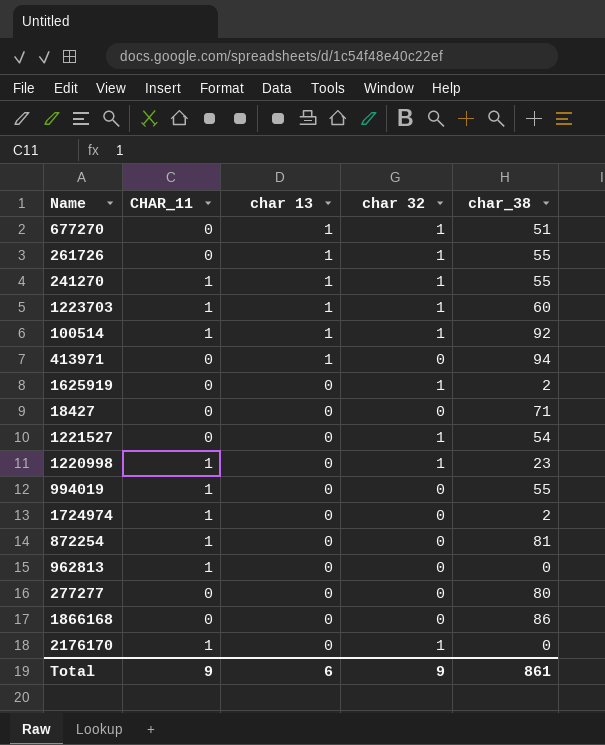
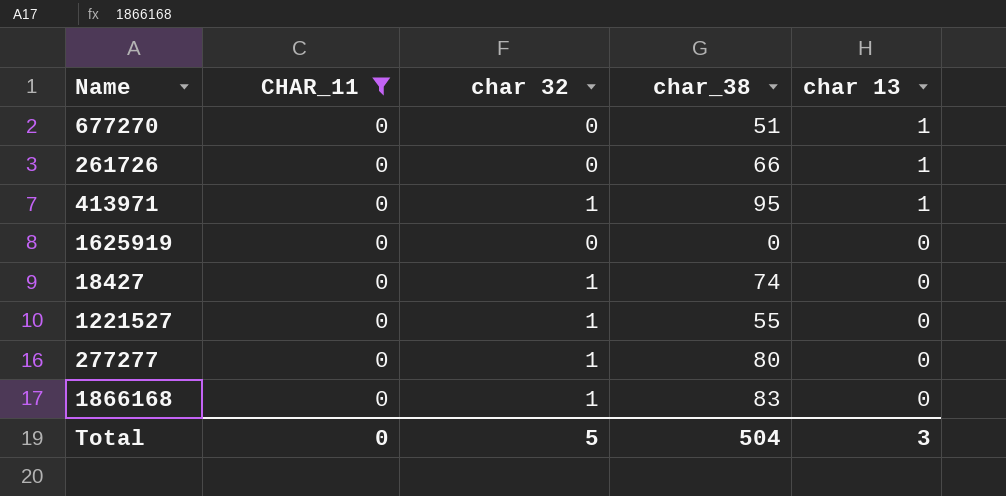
filter: none -> CHAR_11 = 0
column char 13 | position: 3 -> 5
677270 | char 32: 1 -> 0
261726 | char 32: 1 -> 0
261726 | char_38: 55 -> 66
413971 | char 32: 0 -> 1
413971 | char_38: 94 -> 95
1625919 | char 32: 1 -> 0
1625919 | char_38: 2 -> 0
18427 | char 32: 0 -> 1
18427 | char_38: 71 -> 74
1221527 | char_38: 54 -> 55
277277 | char 32: 0 -> 1
1866168 | char 32: 0 -> 1
1866168 | char_38: 86 -> 83
Total | CHAR_11: 9 -> 0
Total | char 32: 9 -> 5
Total | char_38: 861 -> 504
Total | char 13: 6 -> 3

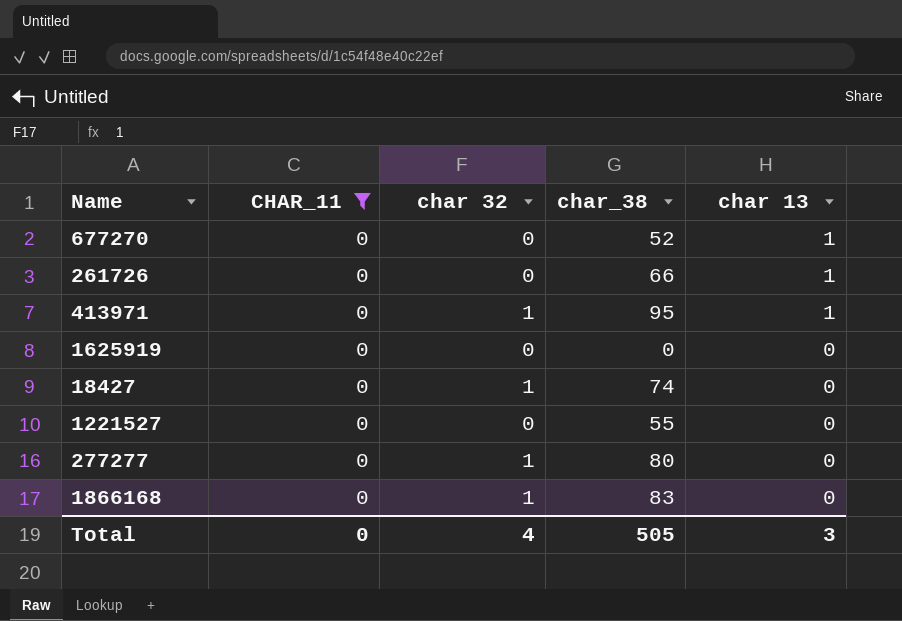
677270 | char_38: 51 -> 52
1221527 | char 32: 1 -> 0
Total | char 32: 5 -> 4
Total | char_38: 504 -> 505

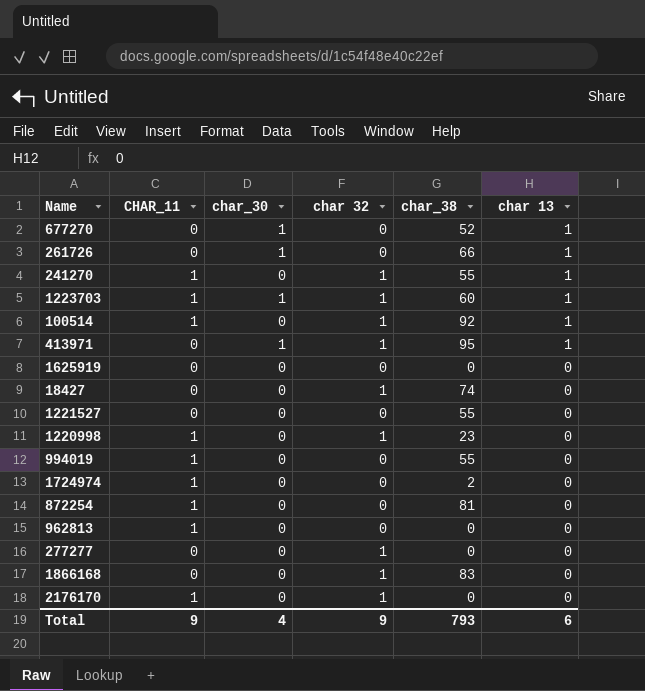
filter: CHAR_11 = 0 -> none
column char_30 | position: none -> 3
277277 | char_38: 80 -> 0
Total | CHAR_11: 0 -> 9
Total | char 32: 4 -> 9
Total | char_38: 505 -> 793
Total | char 13: 3 -> 6

